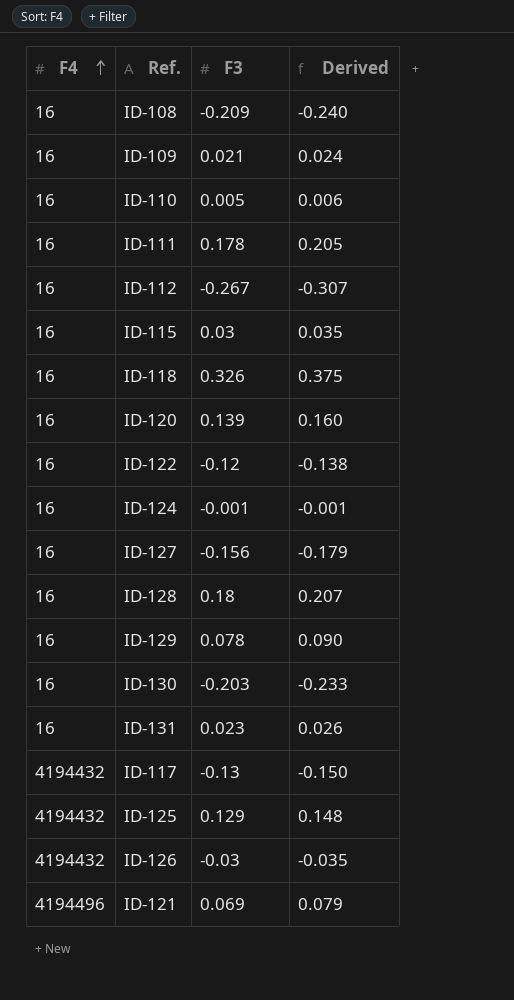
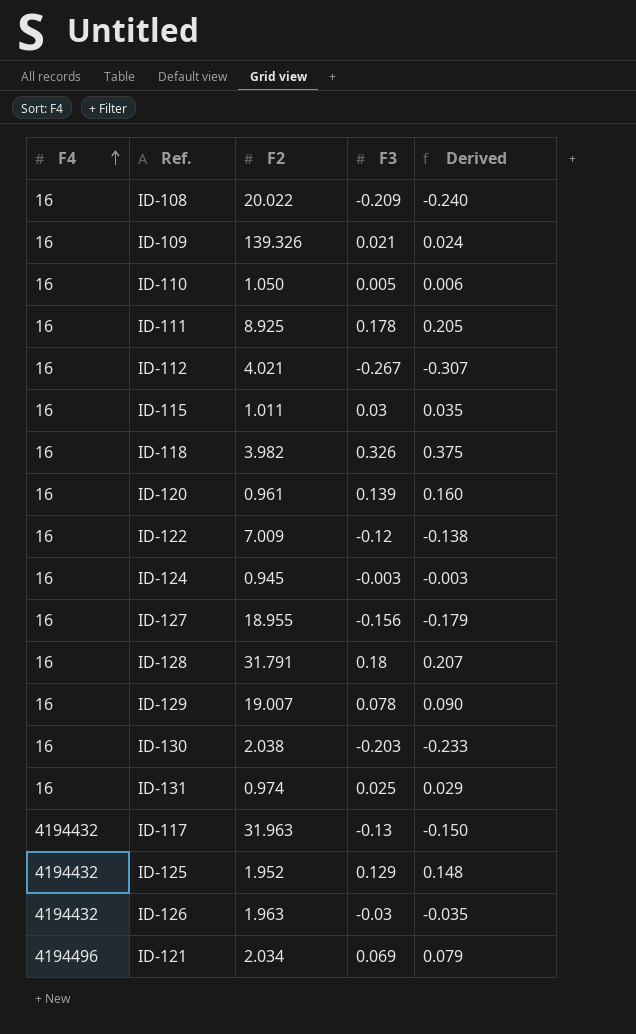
column F2 | position: none -> 3
ID-124 | F3: -0.001 -> -0.003
ID-124 | Derived: -0.001 -> -0.003
ID-131 | F3: 0.023 -> 0.025
ID-131 | Derived: 0.026 -> 0.029

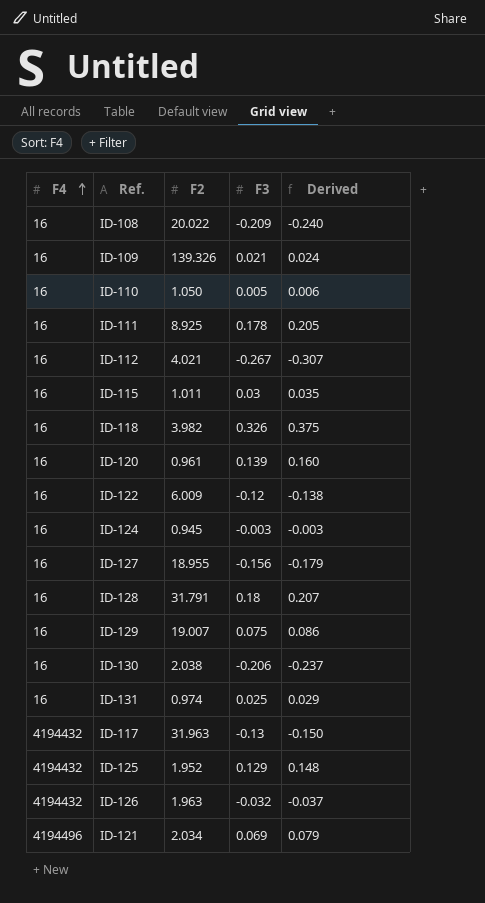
ID-122 | F2: 7.009 -> 6.009
ID-129 | F3: 0.078 -> 0.075
ID-129 | Derived: 0.090 -> 0.086
ID-130 | F3: -0.203 -> -0.206
ID-130 | Derived: -0.233 -> -0.237
ID-126 | F3: -0.03 -> -0.032
ID-126 | Derived: -0.035 -> -0.037

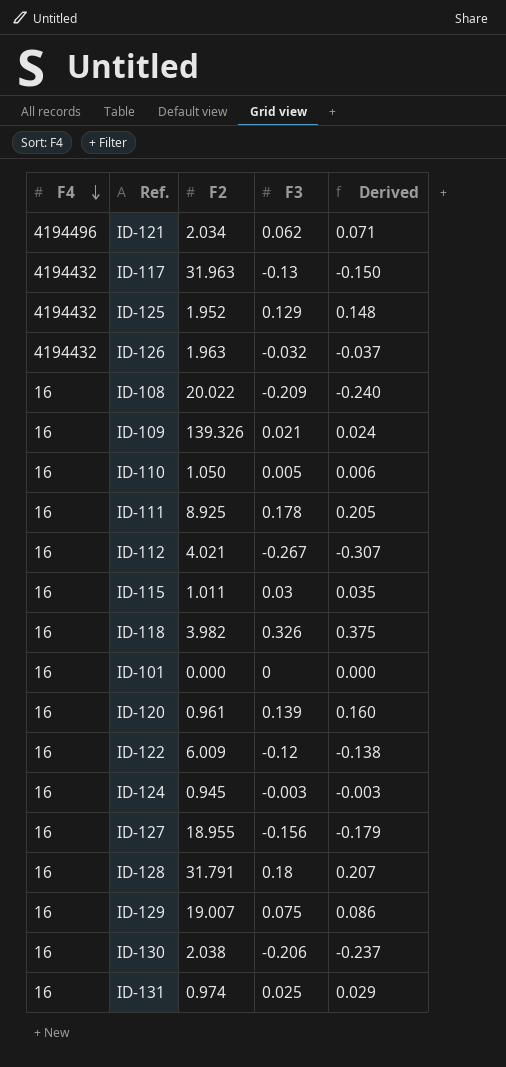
row order: F4 ascending -> F4 descending
ID-121 | F3: 0.069 -> 0.062
ID-121 | Derived: 0.079 -> 0.071
row ID-101: none -> 16 | 0.000 | 0 | 0.000

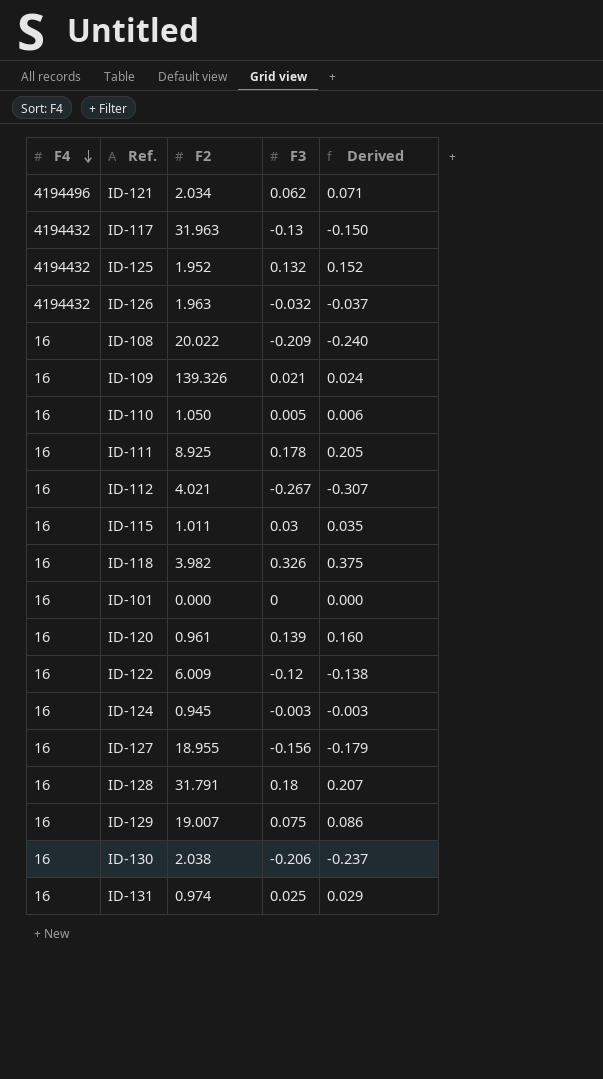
ID-125 | F3: 0.129 -> 0.132
ID-125 | Derived: 0.148 -> 0.152

